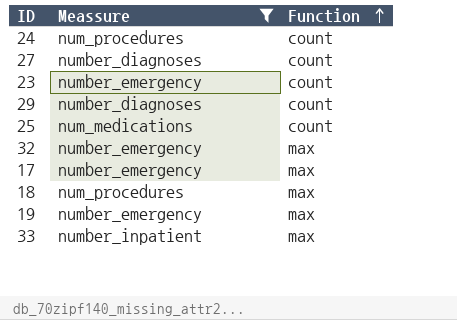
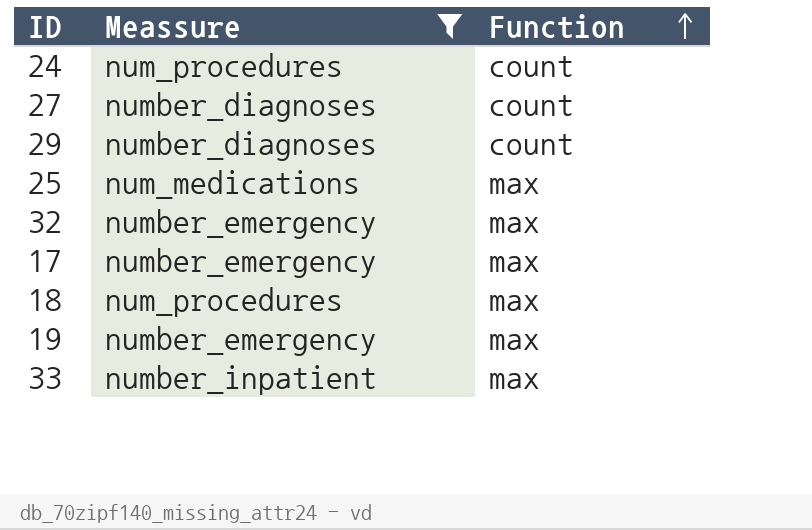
row 23: number_emergency | count -> none
25 | Function: count -> max

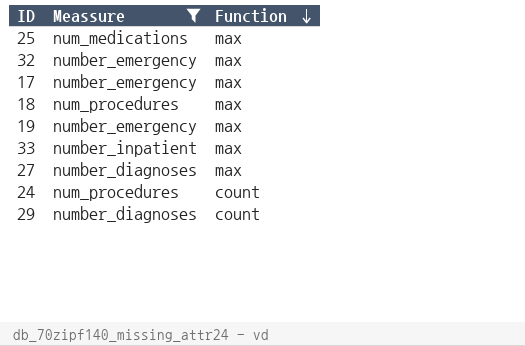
row order: Function ascending -> Function descending
27 | Function: count -> max

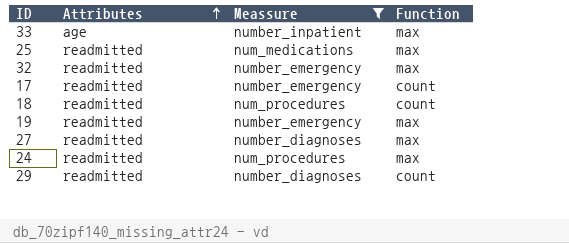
row order: Function descending -> Attributes ascending
column Attributes | position: none -> 2
17 | Function: max -> count
18 | Function: max -> count
24 | Function: count -> max

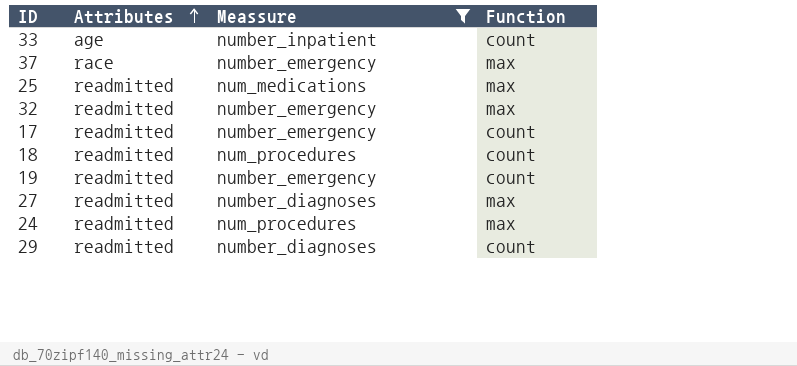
33 | Function: max -> count
row 37: none -> race | number_emergency | max
19 | Function: max -> count

